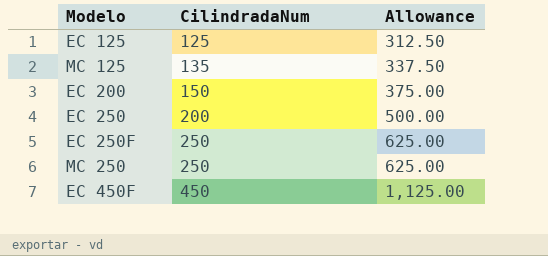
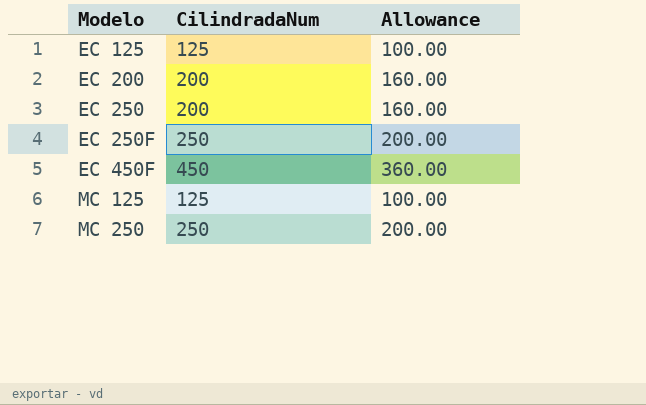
row order: CilindradaNum ascending -> Modelo ascending
column Allowance | formula: [CilindradaNum] * 2.5 -> [CilindradaNum] * 0.8
EC 200 | CilindradaNum: 150 -> 200
MC 125 | CilindradaNum: 135 -> 125

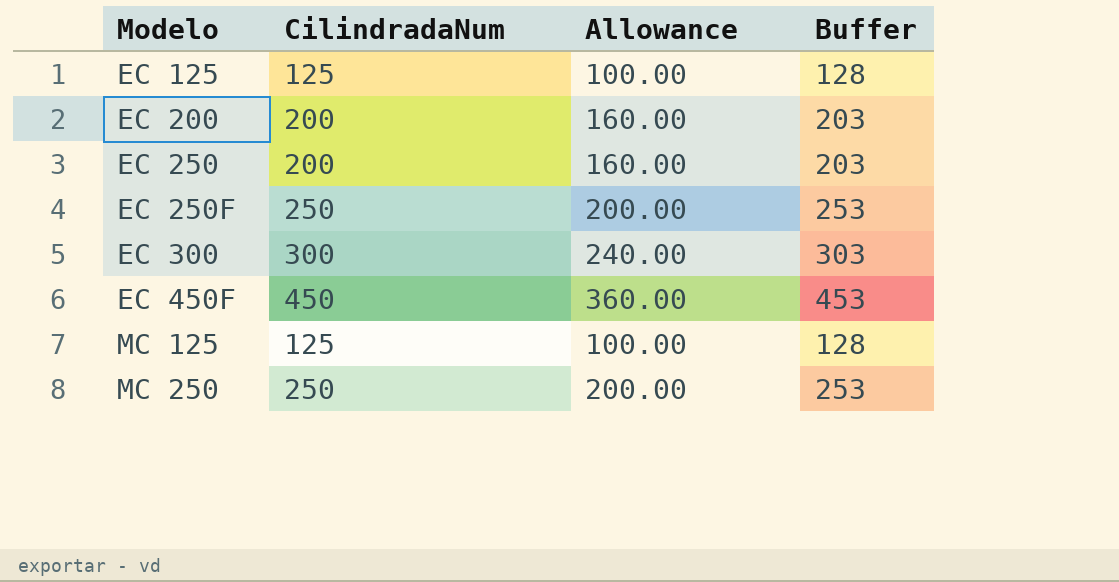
column Buffer | formula: none -> [CilindradaNum] + 3
row EC 300: none -> 300 | 240.00 | 303

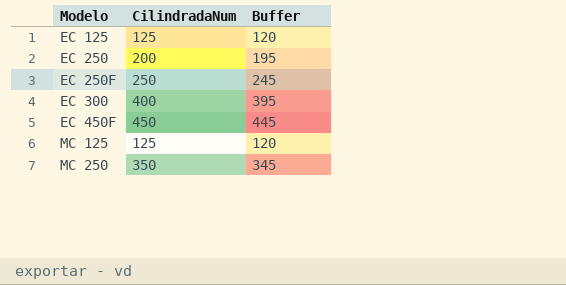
column Allowance | formula: [CilindradaNum] * 0.8 -> none
column Buffer | formula: [CilindradaNum] + 3 -> [CilindradaNum] - 5
row EC 200: 200 | 160.00 | 203 -> none
EC 300 | CilindradaNum: 300 -> 400
MC 250 | CilindradaNum: 250 -> 350

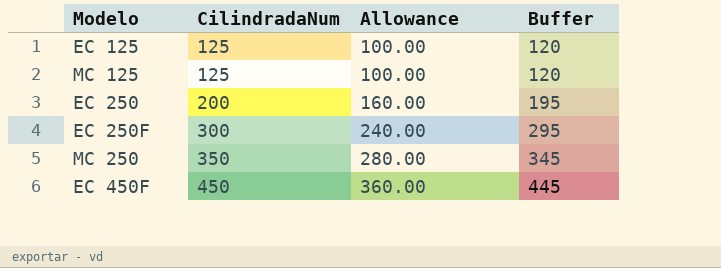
row order: Modelo ascending -> CilindradaNum ascending
column Allowance | formula: none -> [CilindradaNum] * 0.8
row EC 300: 400 | 395 -> none
EC 250F | CilindradaNum: 250 -> 300
EC 250F | Buffer: 245 -> 295

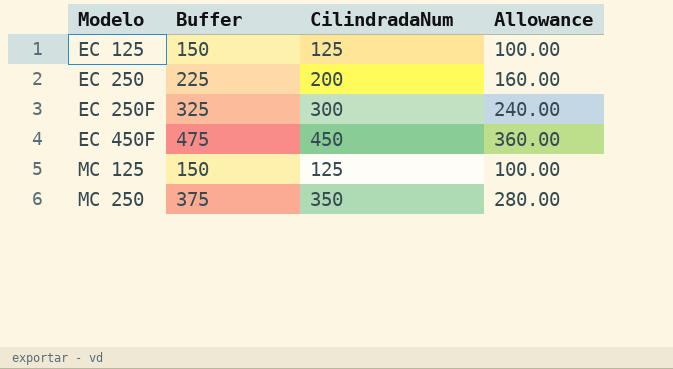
row order: CilindradaNum ascending -> Modelo ascending
column Buffer | formula: [CilindradaNum] - 5 -> [CilindradaNum] + 25
column Buffer | position: 4 -> 2

